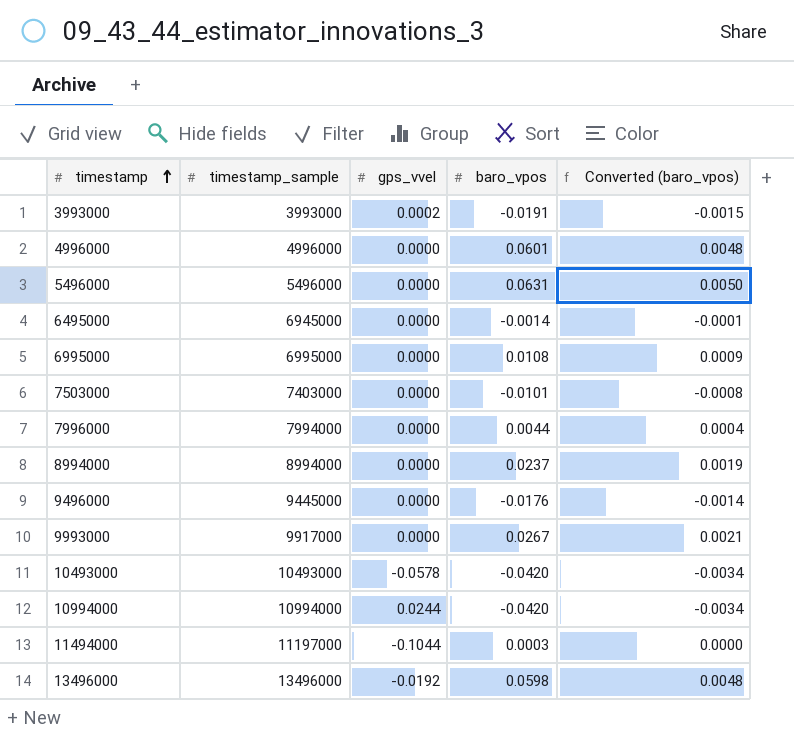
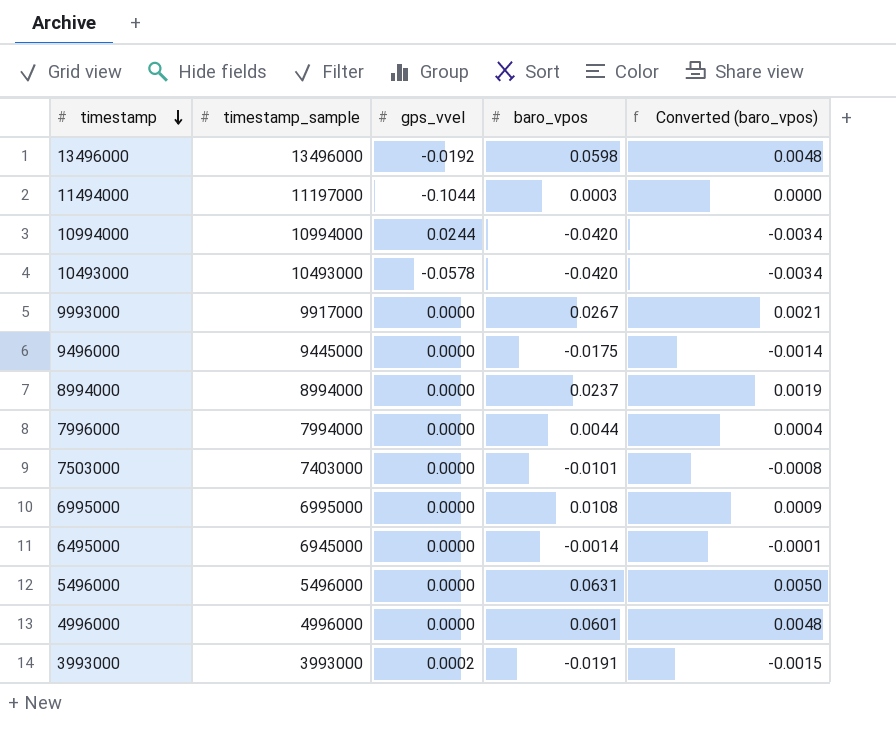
row order: timestamp ascending -> timestamp descending
9496000 | baro_vpos: -0.0176 -> -0.0175

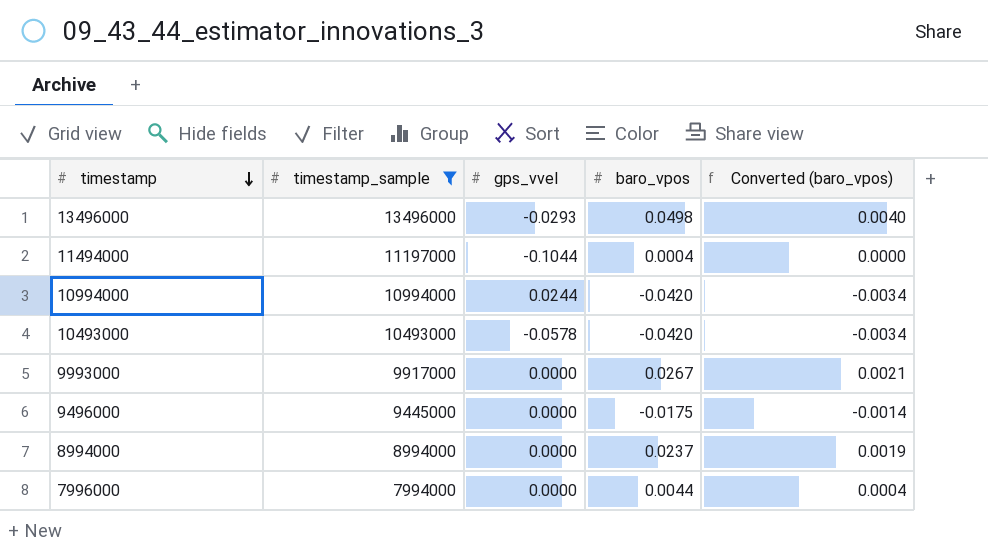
filter: none -> timestamp_sample >= 7994000
13496000 | gps_vvel: -0.0192 -> -0.0293
13496000 | baro_vpos: 0.0598 -> 0.0498
13496000 | Converted (baro_vpos): 0.0048 -> 0.0040
11494000 | baro_vpos: 0.0003 -> 0.0004

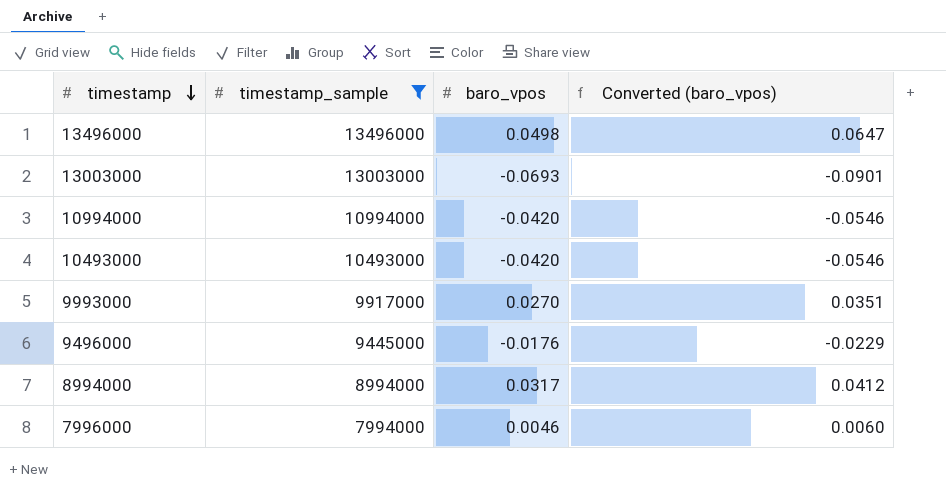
column gps_vvel | position: 3 -> none
column Converted (baro_vpos) | formula: [baro_vpos] * 0.08 -> [baro_vpos] * 1.3
row 11494000: 11197000 | -0.1044 | 0.0004 | 0.0000 -> none
row 13003000: none -> 13003000 | -0.0693 | -0.0901
9993000 | baro_vpos: 0.0267 -> 0.0270
9496000 | baro_vpos: -0.0175 -> -0.0176
8994000 | baro_vpos: 0.0237 -> 0.0317
7996000 | baro_vpos: 0.0044 -> 0.0046

